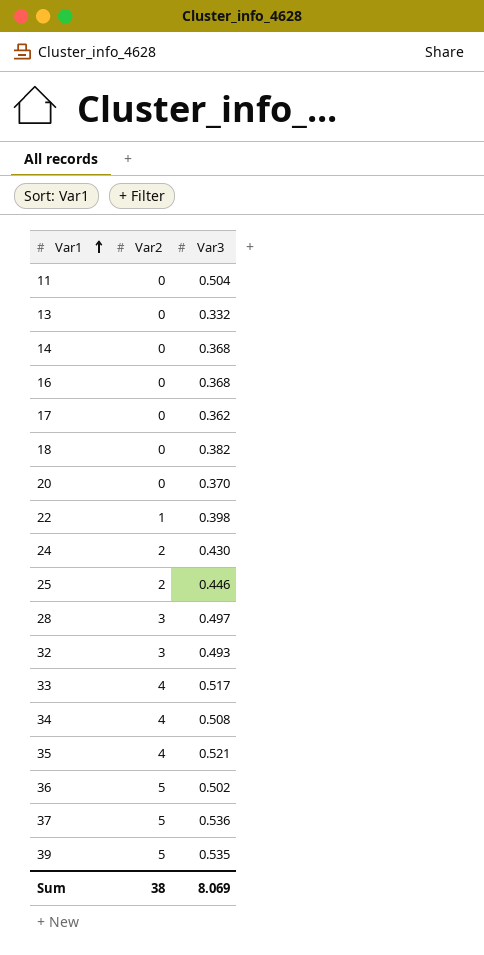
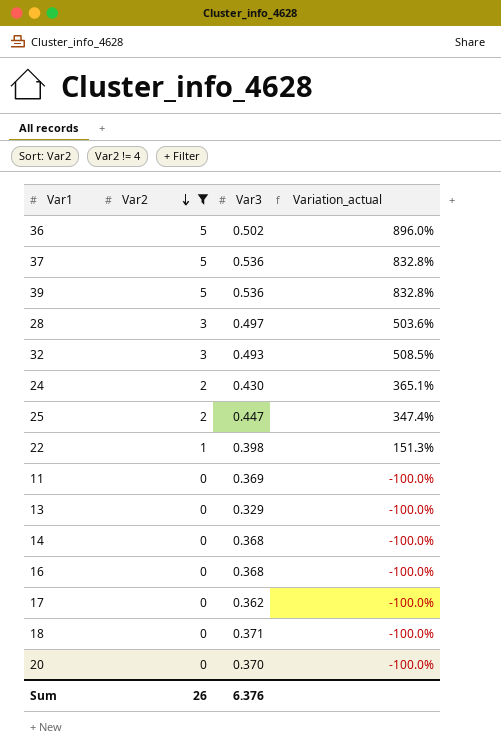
filter: none -> Var2 != 4
row order: Var1 ascending -> Var2 descending
column Variation_actual | formula: none -> ([Var2] - [Var3]) / [Var3]
39 | Var3: 0.535 -> 0.536
25 | Var3: 0.446 -> 0.447
11 | Var3: 0.504 -> 0.369
13 | Var3: 0.332 -> 0.329
18 | Var3: 0.382 -> 0.371
Sum | Var2: 38 -> 26
Sum | Var3: 8.069 -> 6.376

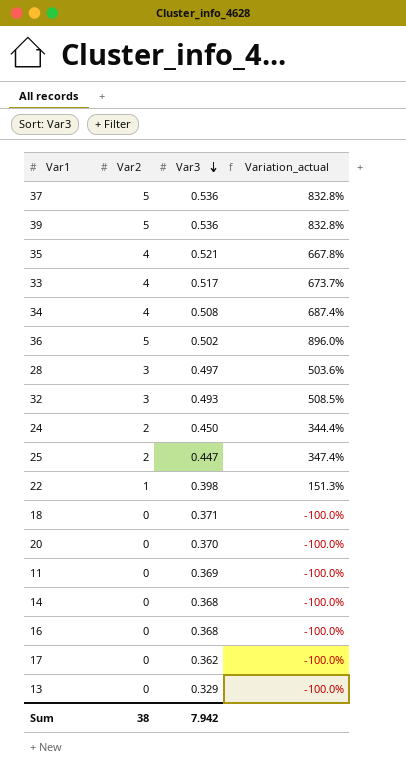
filter: Var2 != 4 -> none
row order: Var2 descending -> Var3 descending
24 | Var3: 0.430 -> 0.450
24 | Variation_actual: 365.1% -> 344.4%
Sum | Var2: 26 -> 38
Sum | Var3: 6.376 -> 7.942

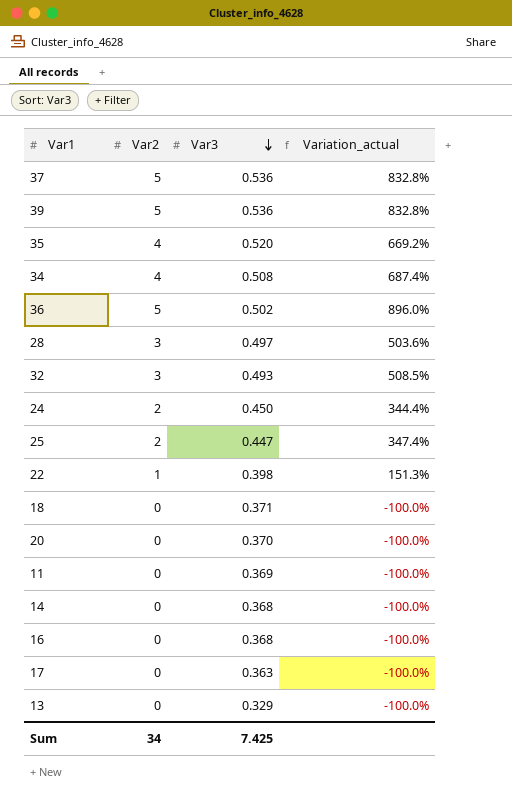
row 33: 4 | 0.517 | 673.7% -> none
35 | Var3: 0.521 -> 0.520
35 | Variation_actual: 667.8% -> 669.2%
17 | Var3: 0.362 -> 0.363
Sum | Var2: 38 -> 34
Sum | Var3: 7.942 -> 7.425

